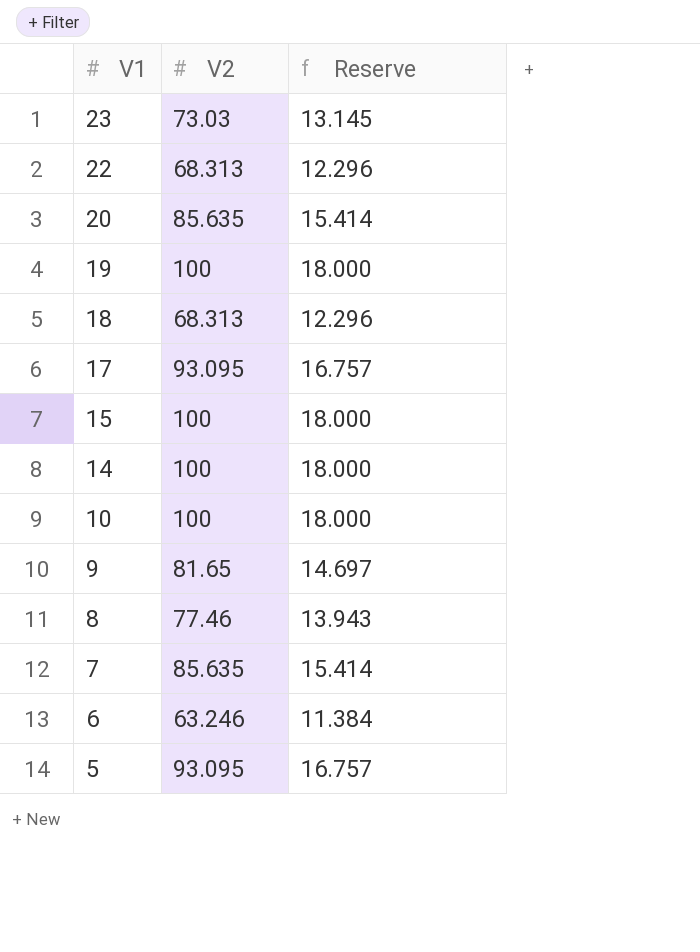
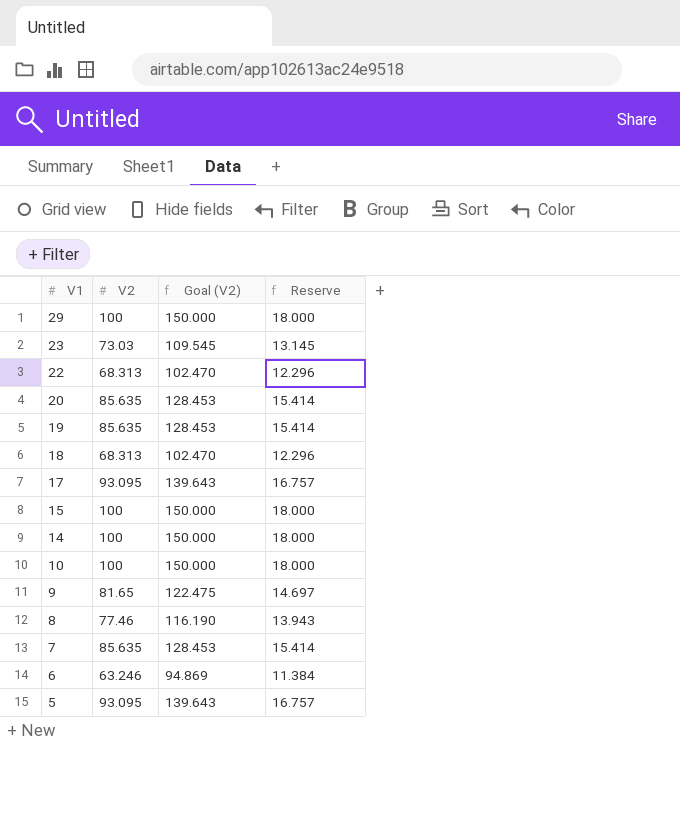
column Goal (V2) | formula: none -> [V2] * 1.5
row 29: none -> 100 | 150.000 | 18.000
19 | V2: 100 -> 85.635
19 | Reserve: 18.000 -> 15.414

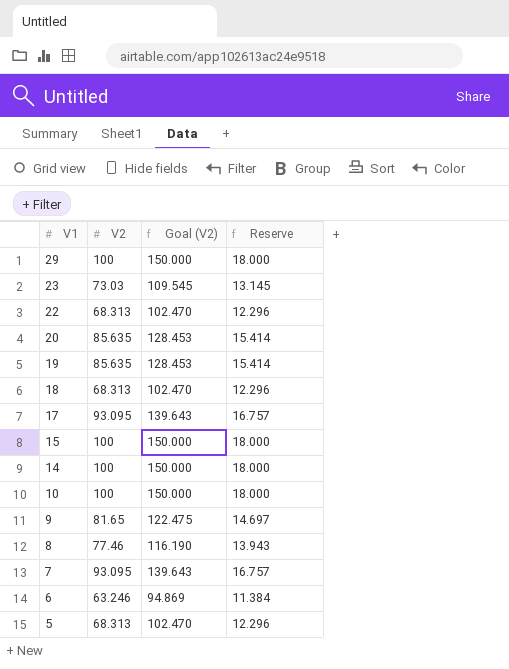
7 | V2: 85.635 -> 93.095
7 | Goal (V2): 128.453 -> 139.643
7 | Reserve: 15.414 -> 16.757
5 | V2: 93.095 -> 68.313
5 | Goal (V2): 139.643 -> 102.470
5 | Reserve: 16.757 -> 12.296

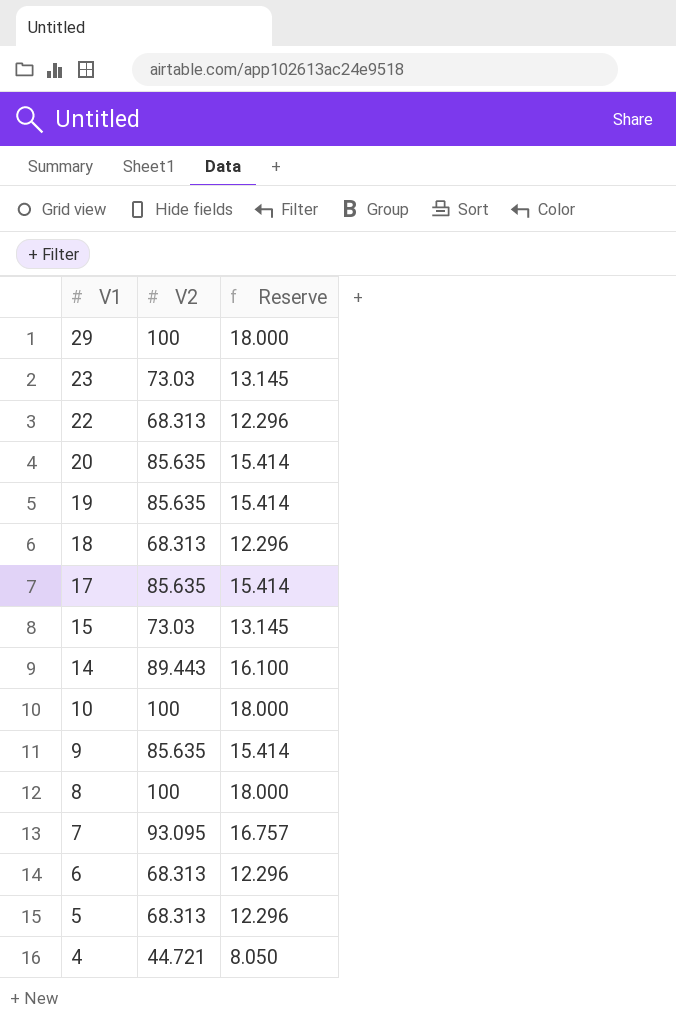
column Goal (V2) | formula: [V2] * 1.5 -> none
17 | V2: 93.095 -> 85.635
17 | Reserve: 16.757 -> 15.414
15 | V2: 100 -> 73.03
15 | Reserve: 18.000 -> 13.145
14 | V2: 100 -> 89.443
14 | Reserve: 18.000 -> 16.100
9 | V2: 81.65 -> 85.635
9 | Reserve: 14.697 -> 15.414
8 | V2: 77.46 -> 100
8 | Reserve: 13.943 -> 18.000
6 | V2: 63.246 -> 68.313
6 | Reserve: 11.384 -> 12.296
row 4: none -> 44.721 | 8.050

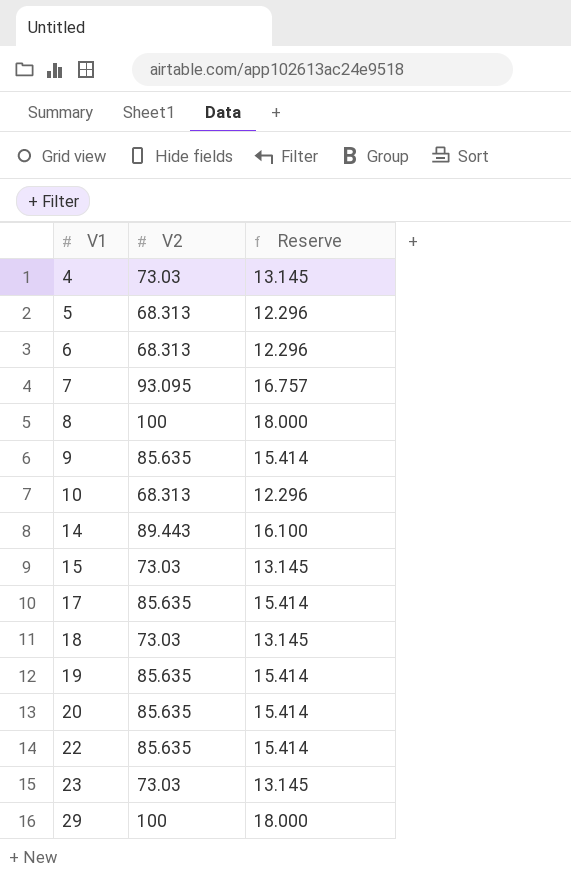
row order: V1 descending -> V1 ascending
4 | V2: 44.721 -> 73.03
4 | Reserve: 8.050 -> 13.145
10 | V2: 100 -> 68.313
10 | Reserve: 18.000 -> 12.296
18 | V2: 68.313 -> 73.03
18 | Reserve: 12.296 -> 13.145
22 | V2: 68.313 -> 85.635
22 | Reserve: 12.296 -> 15.414

